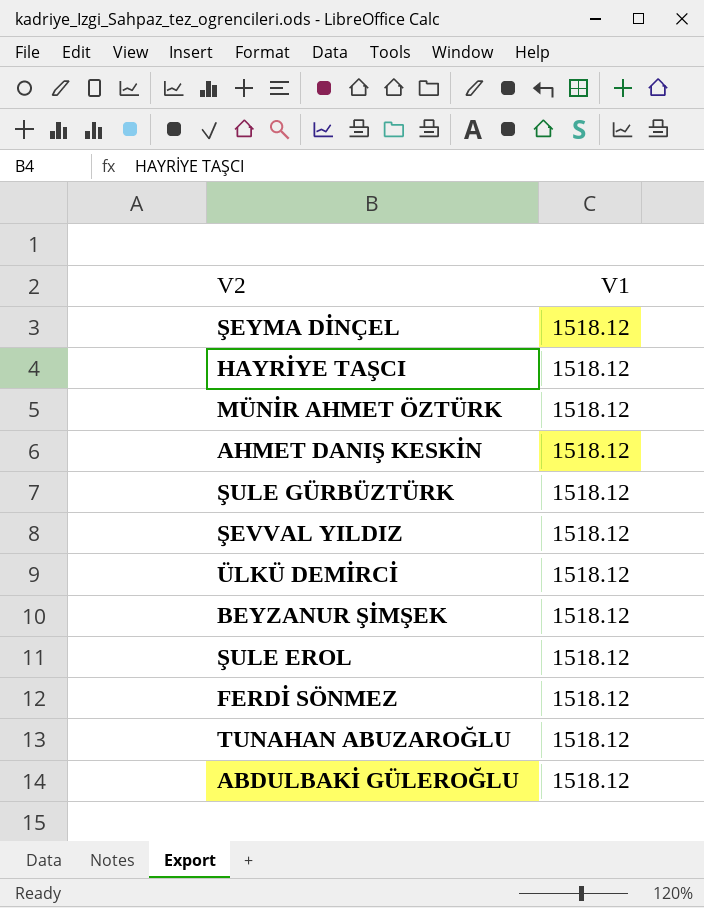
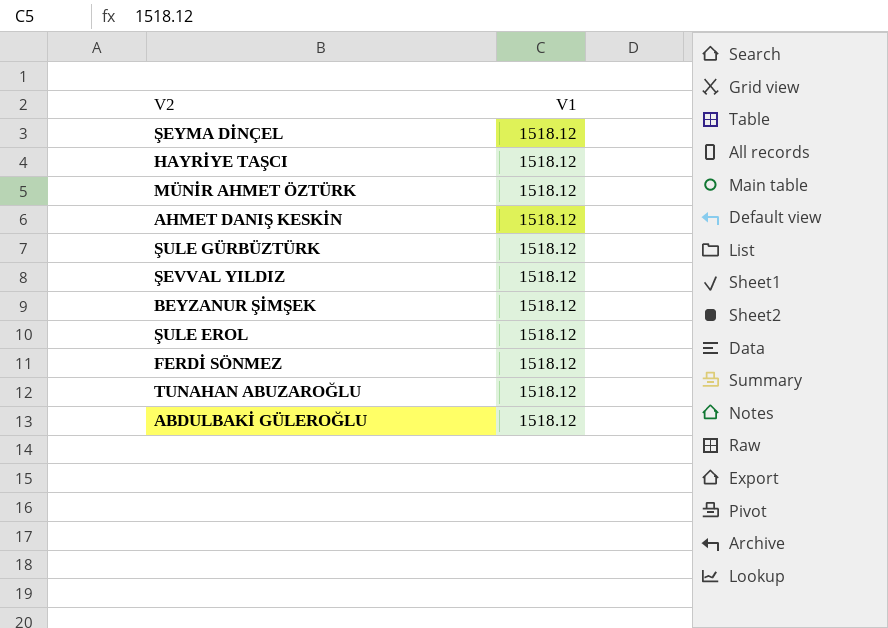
row ÜLKÜ DEMİRCİ: 1518.12 -> none

